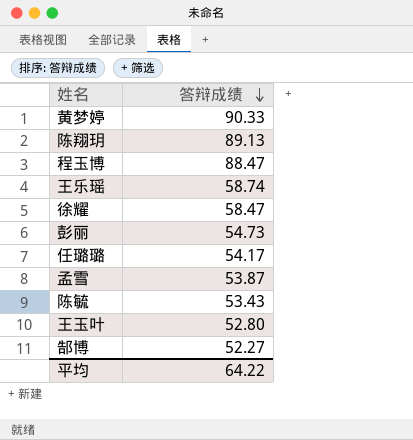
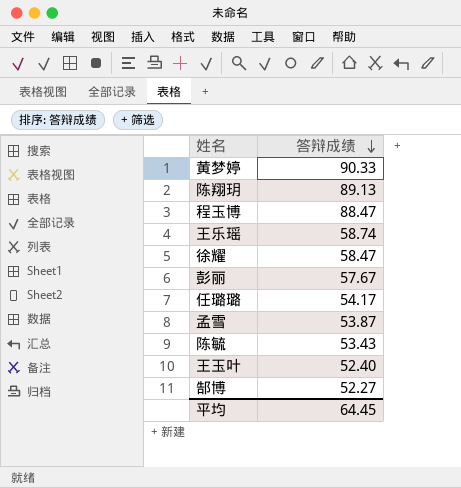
彭丽 | 答辩成绩: 54.73 -> 57.67
王玉叶 | 答辩成绩: 52.80 -> 52.40
平均 | 答辩成绩: 64.22 -> 64.45

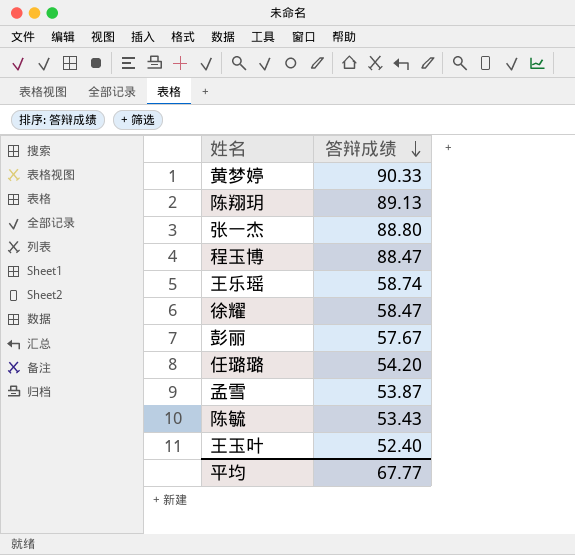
row 郜博: 52.27 -> none
row 张一杰: none -> 88.80
任璐璐 | 答辩成绩: 54.17 -> 54.20
平均 | 答辩成绩: 64.45 -> 67.77

